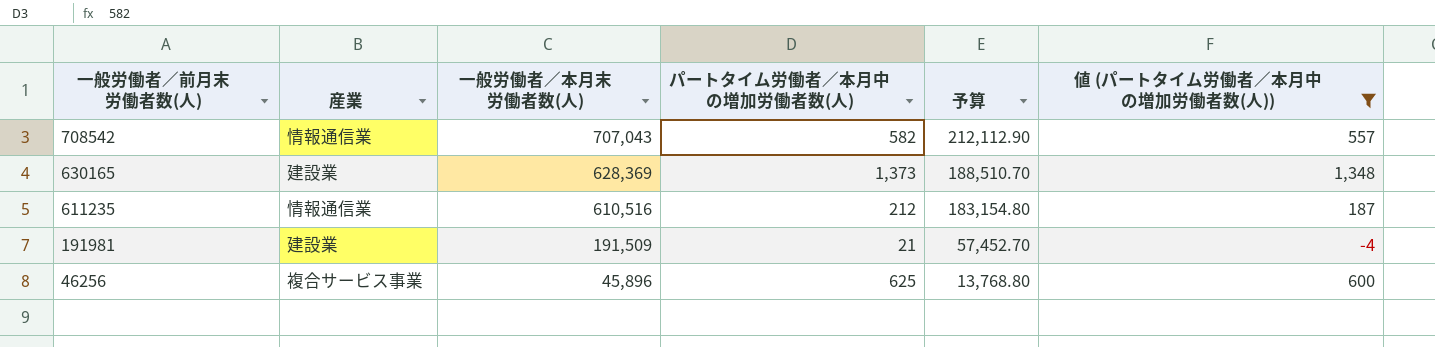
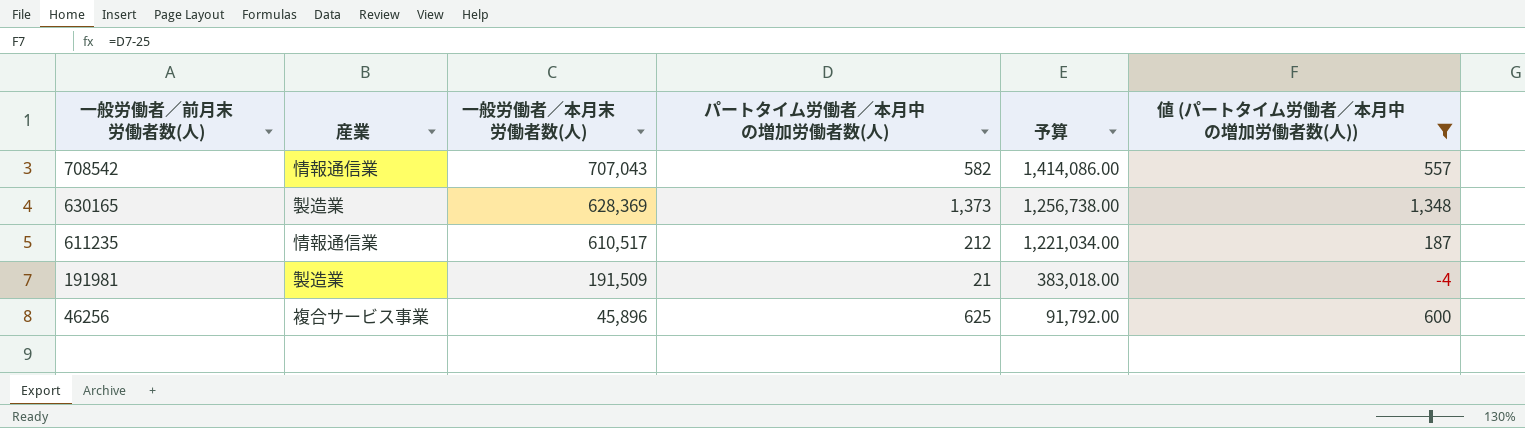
column 予算 | formula: [一般労働者／本月末労働者数(人)] * 0.3 -> [一般労働者／本月末労働者数(人)] * 2
630165 | 産業: 建設業 -> 製造業
611235 | 一般労働者／本月末労働者数(人): 610,516 -> 610,517
191981 | 産業: 建設業 -> 製造業

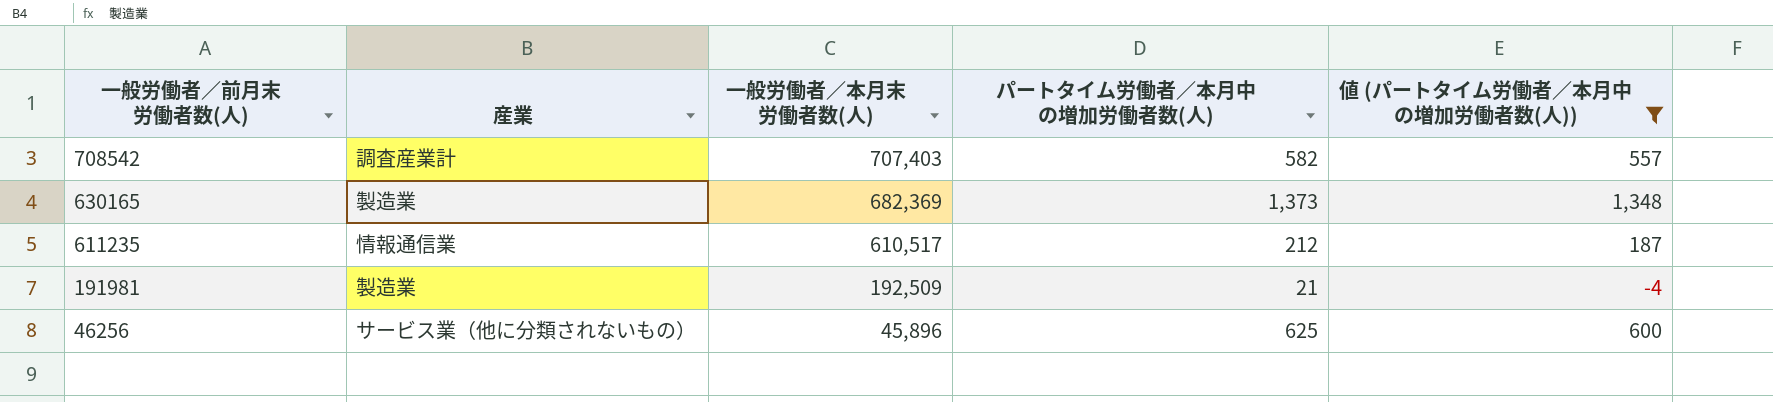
column 予算 | formula: [一般労働者／本月末労働者数(人)] * 2 -> none
708542 | 産業: 情報通信業 -> 調査産業計
708542 | 一般労働者／本月末労働者数(人): 707,043 -> 707,403
630165 | 一般労働者／本月末労働者数(人): 628,369 -> 682,369
191981 | 一般労働者／本月末労働者数(人): 191,509 -> 192,509
46256 | 産業: 複合サービス事業 -> サービス業（他に分類されないもの）

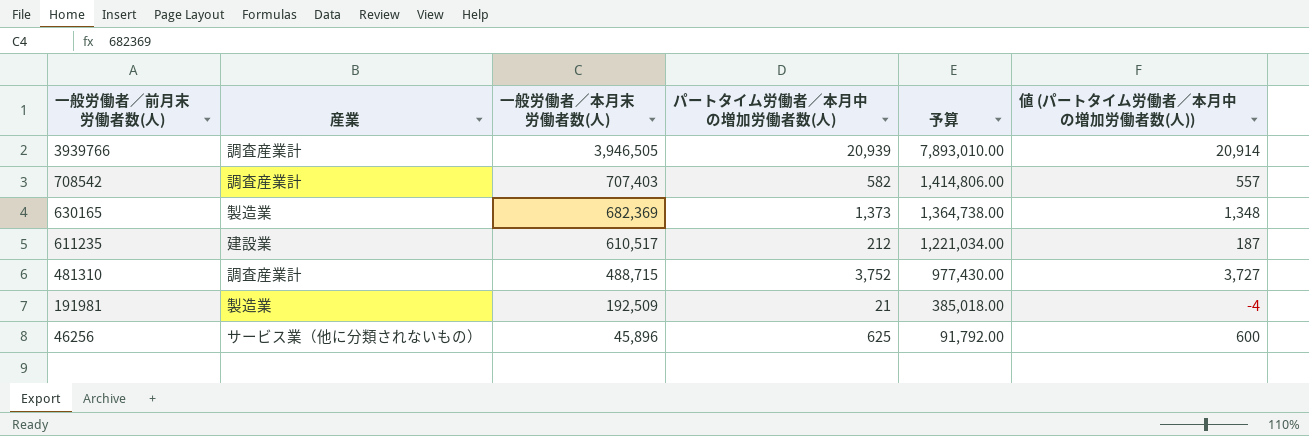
filter: 値 (パートタイム労働者／本月中の増加労働者数(人)) <= 1,348 -> none
column 予算 | formula: none -> [一般労働者／本月末労働者数(人)] * 2
611235 | 産業: 情報通信業 -> 建設業

